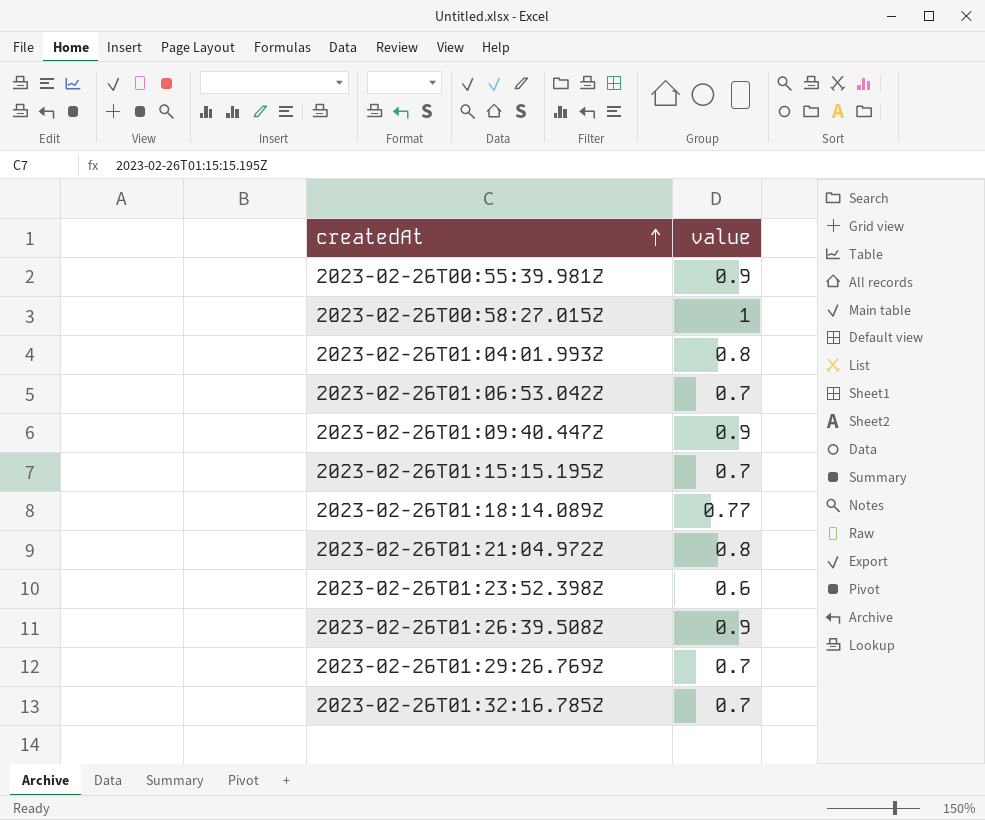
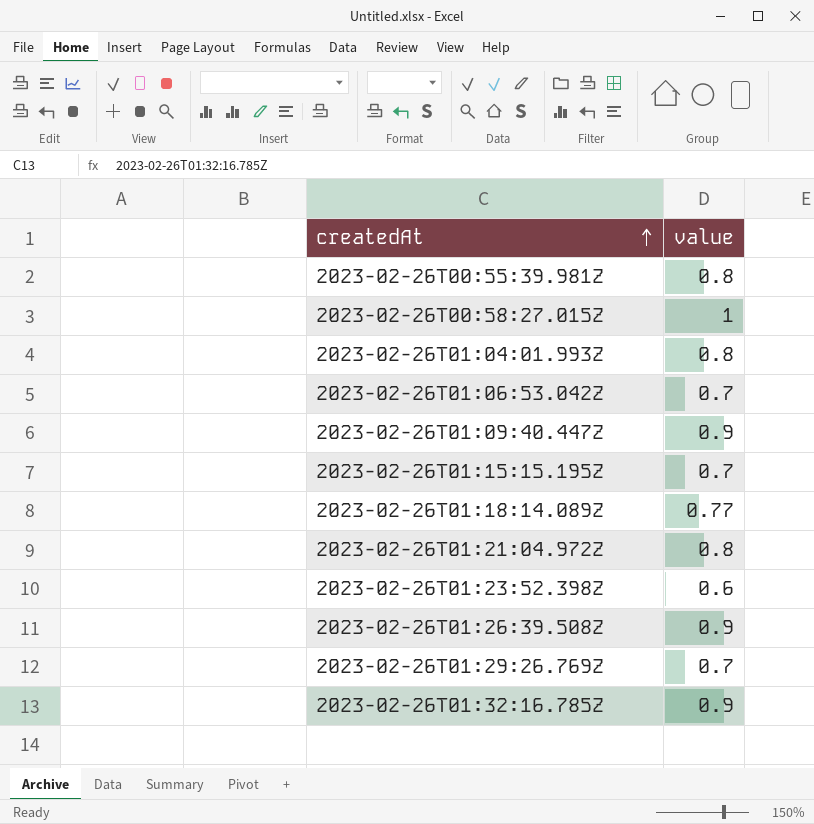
2023-02-26T00:55:39.981Z | value: 0.9 -> 0.8
2023-02-26T01:32:16.785Z | value: 0.7 -> 0.9

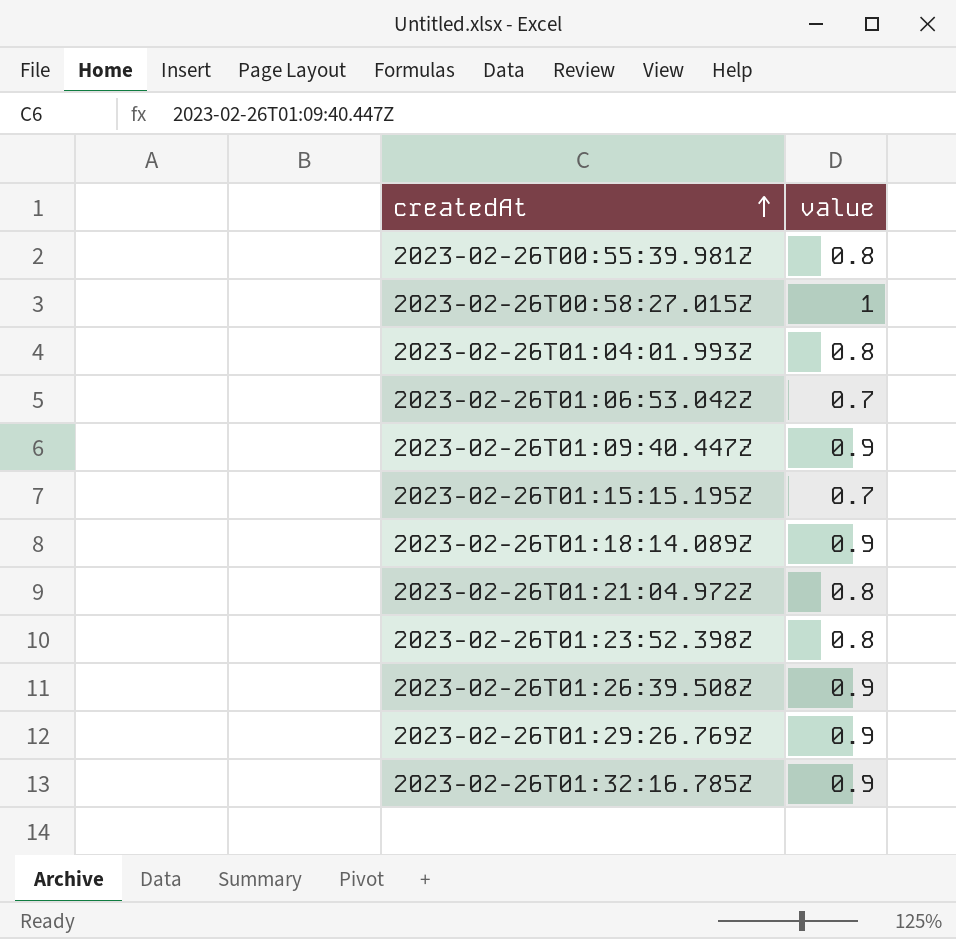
2023-02-26T01:18:14.089Z | value: 0.77 -> 0.9
2023-02-26T01:23:52.398Z | value: 0.6 -> 0.8
2023-02-26T01:29:26.769Z | value: 0.7 -> 0.9

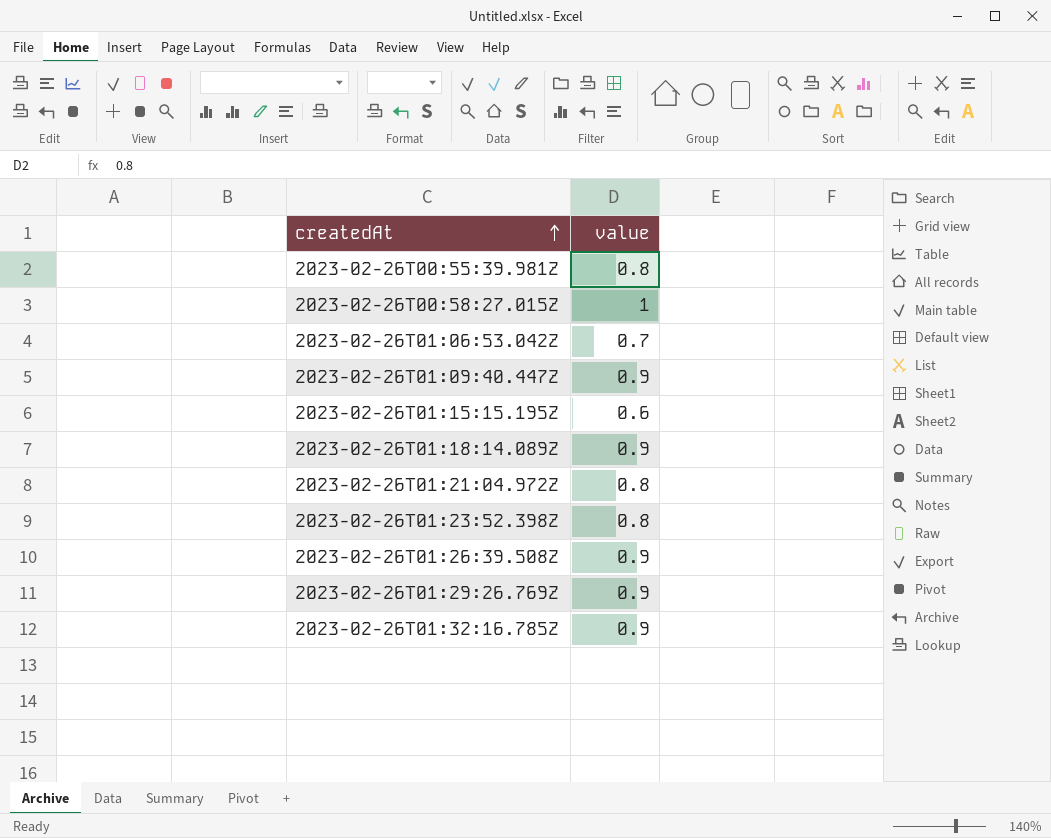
row 2023-02-26T01:04:01.993Z: 0.8 -> none
2023-02-26T01:15:15.195Z | value: 0.7 -> 0.6

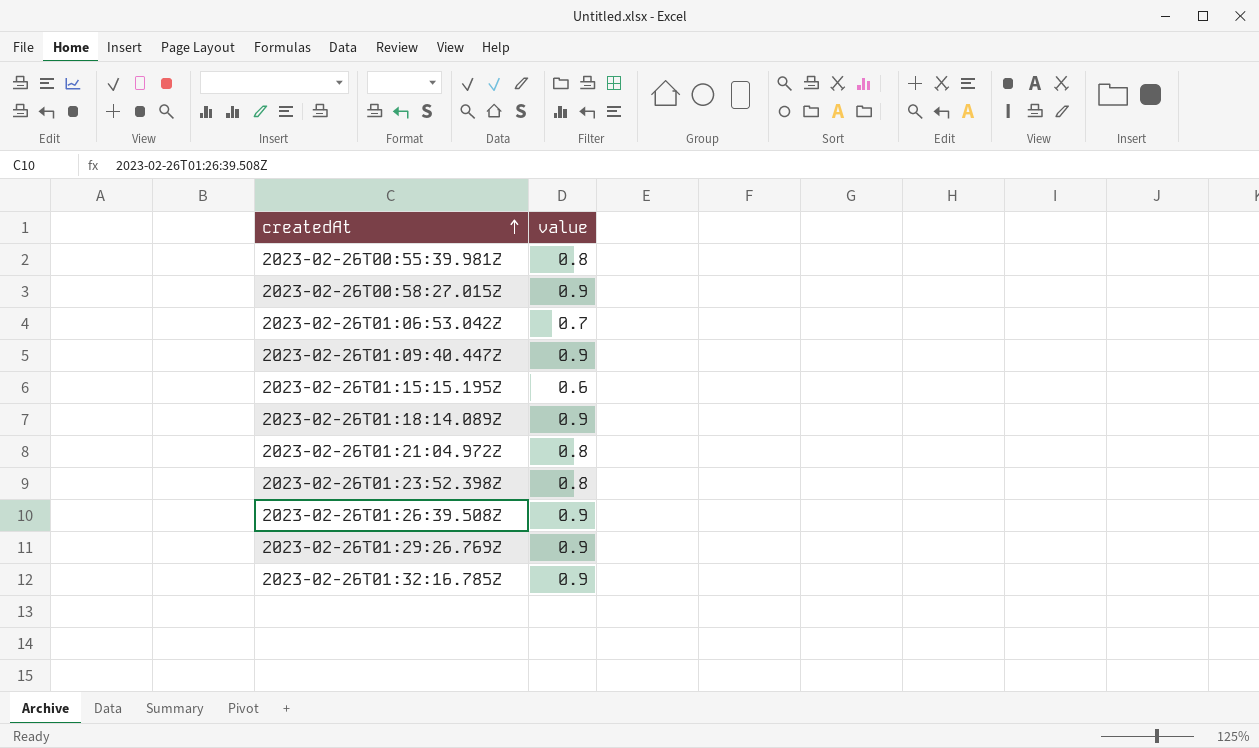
2023-02-26T00:58:27.015Z | value: 1 -> 0.9

